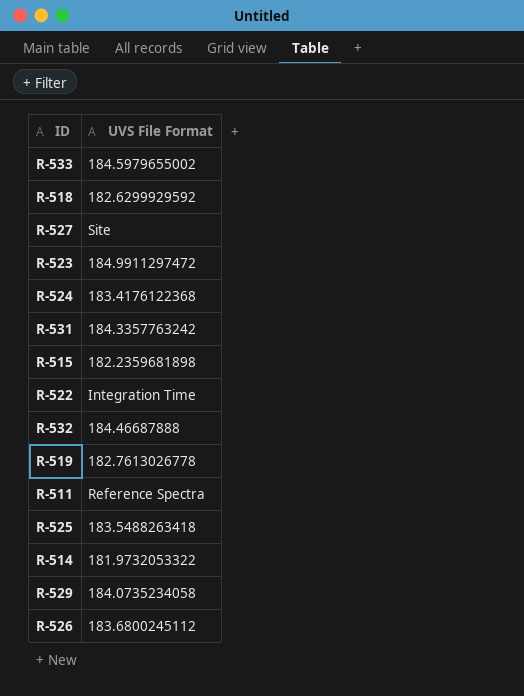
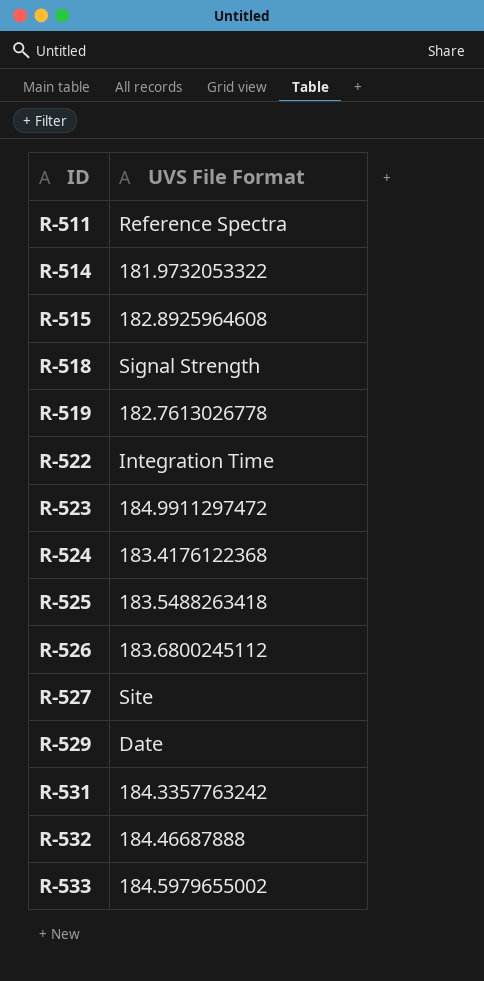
row order: none -> ID ascending
R-515 | UVS File Format: 182.2359681898 -> 182.8925964608
R-518 | UVS File Format: 182.6299929592 -> Signal Strength
R-529 | UVS File Format: 184.0735234058 -> Date

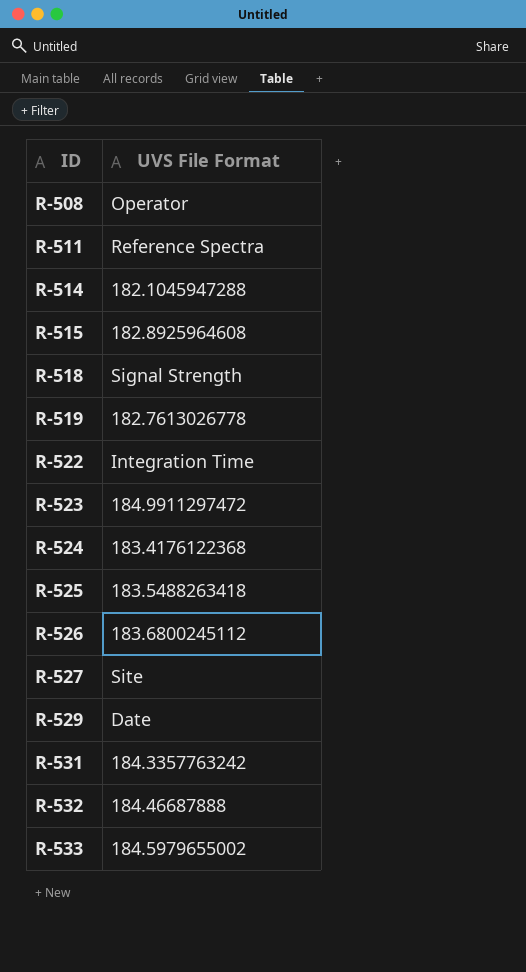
row R-508: none -> Operator
R-514 | UVS File Format: 181.9732053322 -> 182.1045947288

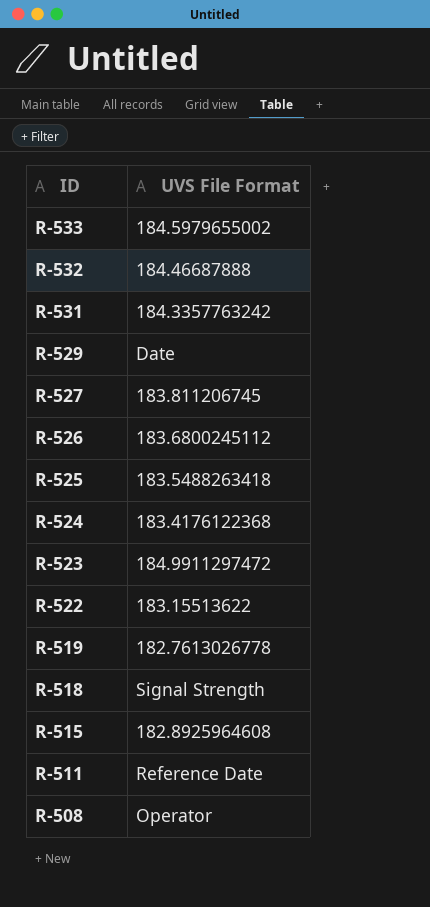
row order: ID ascending -> ID descending
row R-514: 182.1045947288 -> none
R-527 | UVS File Format: Site -> 183.811206745
R-522 | UVS File Format: Integration Time -> 183.15513622
R-511 | UVS File Format: Reference Spectra -> Reference Date

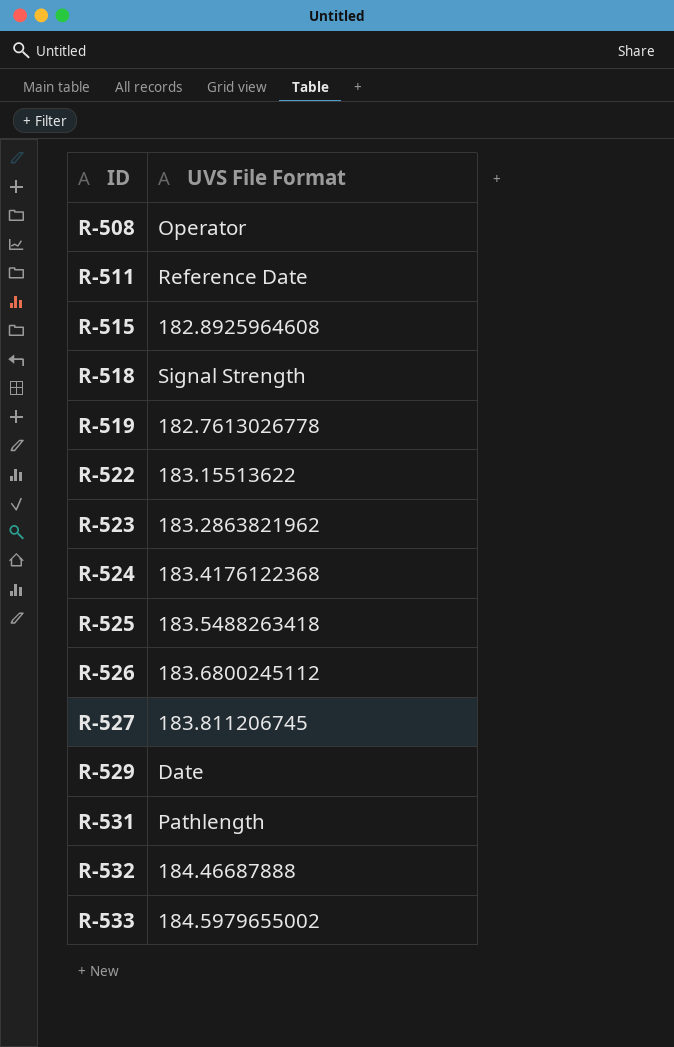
row order: ID descending -> ID ascending
R-523 | UVS File Format: 184.9911297472 -> 183.2863821962
R-531 | UVS File Format: 184.3357763242 -> Pathlength

